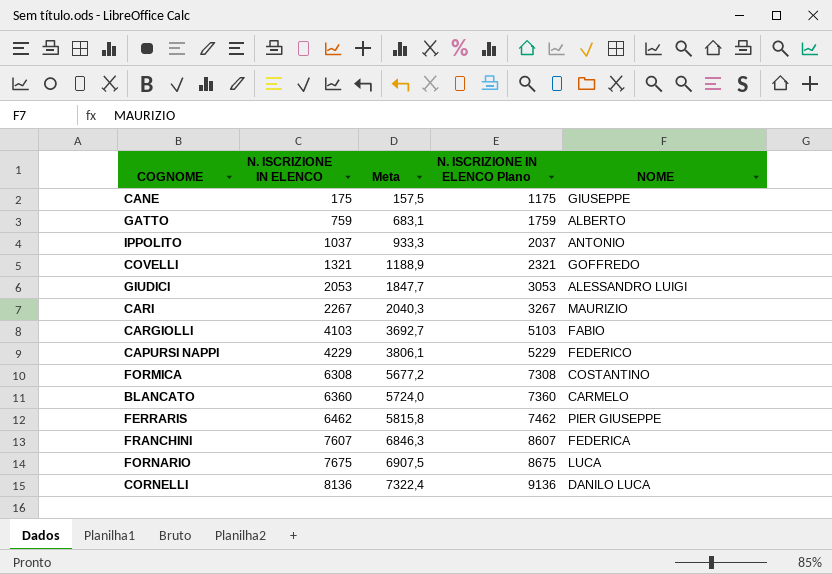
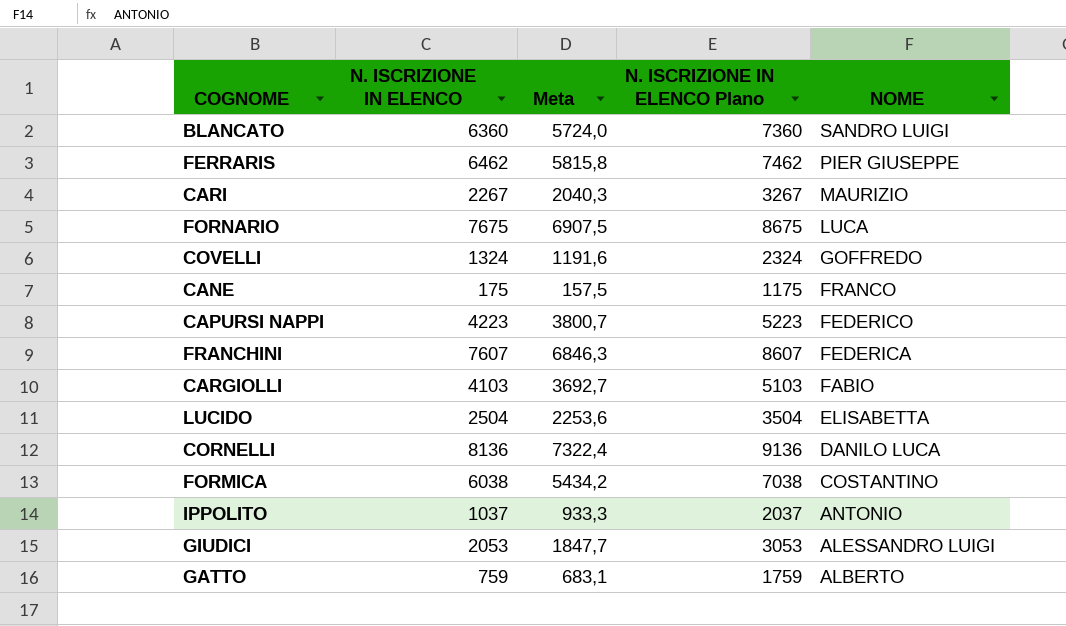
row order: N. ISCRIZIONE IN ELENCO ascending -> NOME descending
BLANCATO | NOME: CARMELO -> SANDRO LUIGI
COVELLI | N. ISCRIZIONE IN ELENCO: 1321 -> 1324
COVELLI | Meta: 1188,9 -> 1191,6
COVELLI | N. ISCRIZIONE IN ELENCO Plano: 2321 -> 2324
CANE | NOME: GIUSEPPE -> FRANCO
CAPURSI NAPPI | N. ISCRIZIONE IN ELENCO: 4229 -> 4223
CAPURSI NAPPI | Meta: 3806,1 -> 3800,7
CAPURSI NAPPI | N. ISCRIZIONE IN ELENCO Plano: 5229 -> 5223
row LUCIDO: none -> 2504 | 2253,6 | 3504 | ELISABETTA
FORMICA | N. ISCRIZIONE IN ELENCO: 6308 -> 6038
FORMICA | Meta: 5677,2 -> 5434,2
FORMICA | N. ISCRIZIONE IN ELENCO Plano: 7308 -> 7038

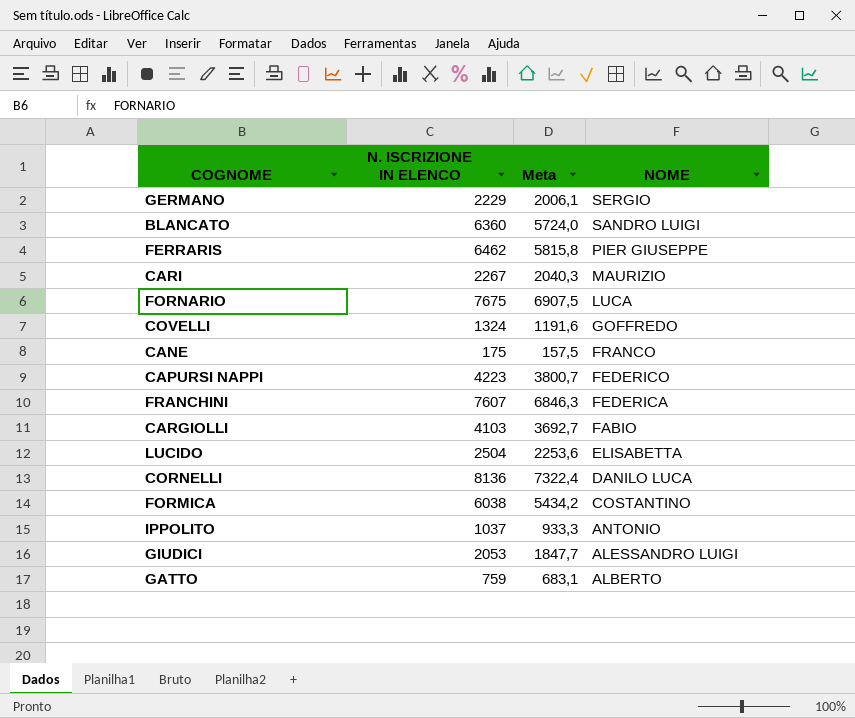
column N. ISCRIZIONE IN ELENCO Plano | formula: [N. ISCRIZIONE IN ELENCO] + 1000 -> none
row GERMANO: none -> 2229 | 2006,1 | SERGIO

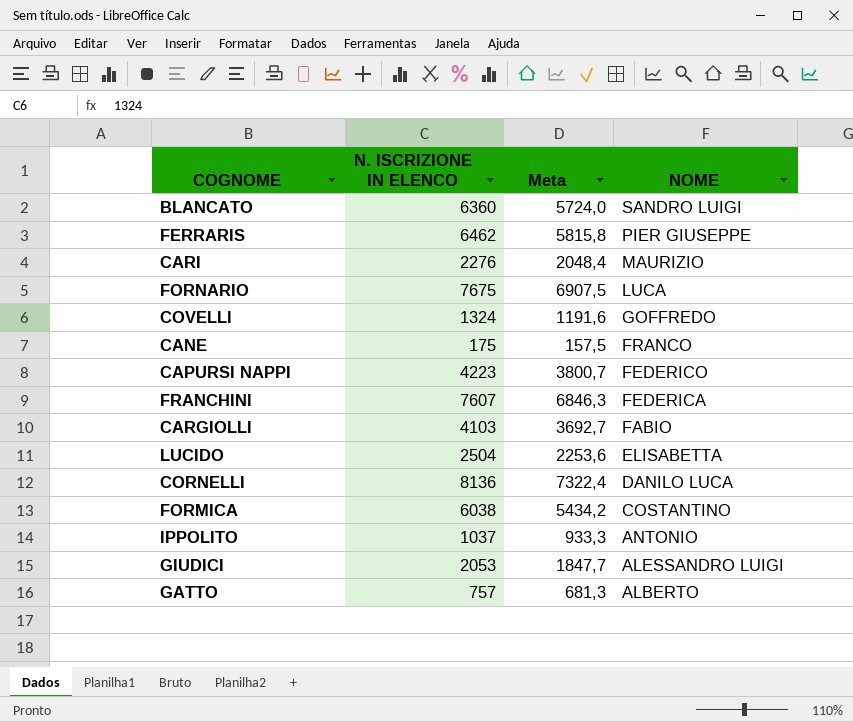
row GERMANO: 2229 | 2006,1 | SERGIO -> none
CARI | N. ISCRIZIONE IN ELENCO: 2267 -> 2276
CARI | Meta: 2040,3 -> 2048,4
GATTO | N. ISCRIZIONE IN ELENCO: 759 -> 757
GATTO | Meta: 683,1 -> 681,3

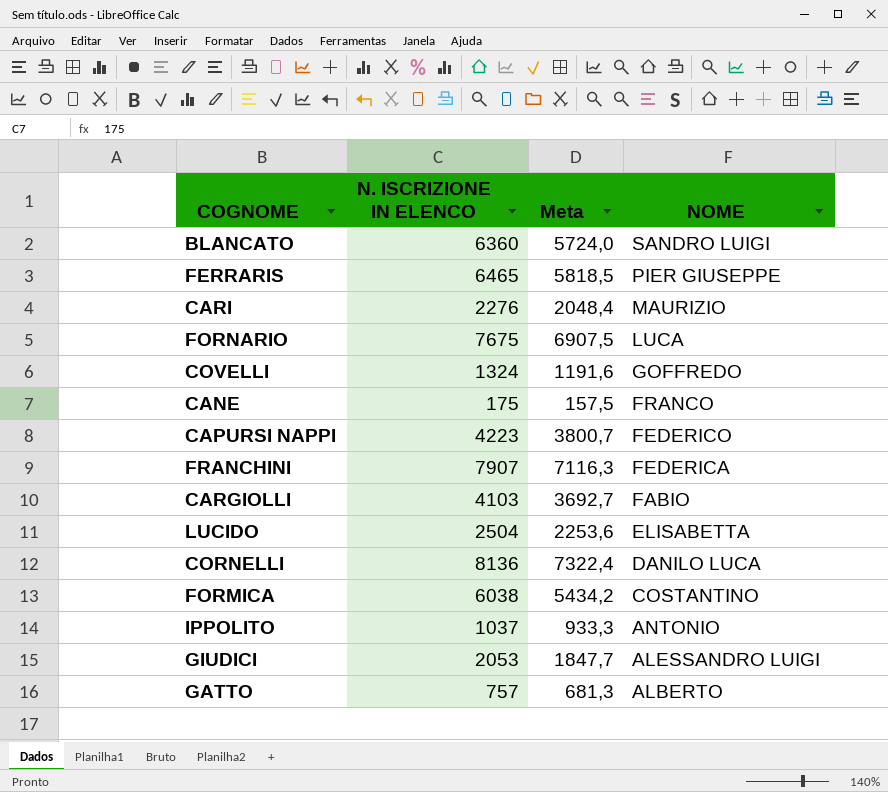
FERRARIS | N. ISCRIZIONE IN ELENCO: 6462 -> 6465
FERRARIS | Meta: 5815,8 -> 5818,5
FRANCHINI | N. ISCRIZIONE IN ELENCO: 7607 -> 7907
FRANCHINI | Meta: 6846,3 -> 7116,3

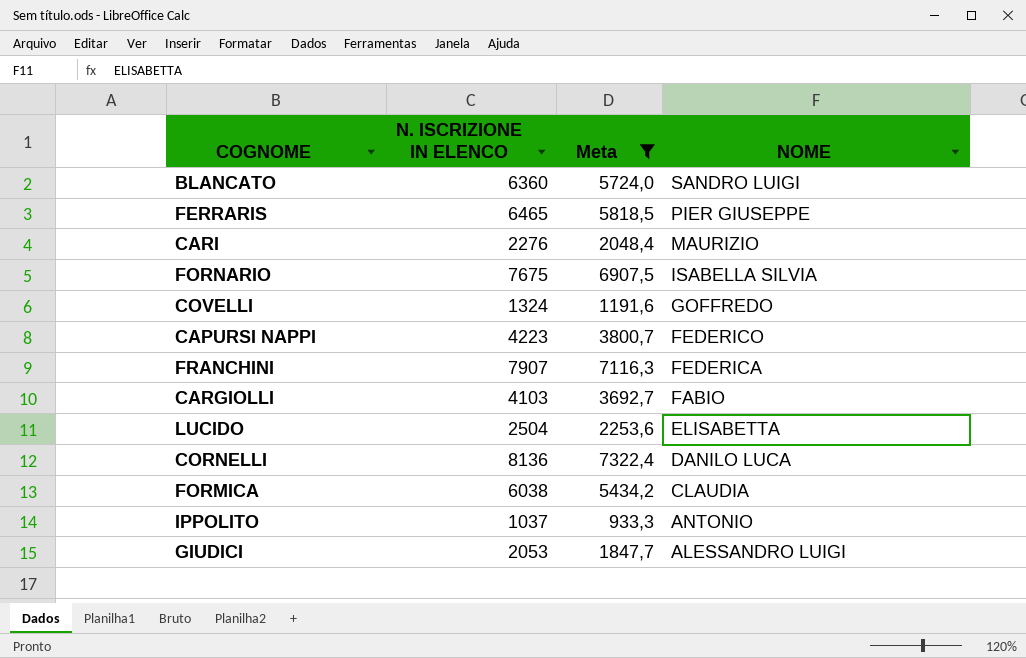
filter: none -> Meta >= 933,3
FORNARIO | NOME: LUCA -> ISABELLA SILVIA
FORMICA | NOME: COSTANTINO -> CLAUDIA

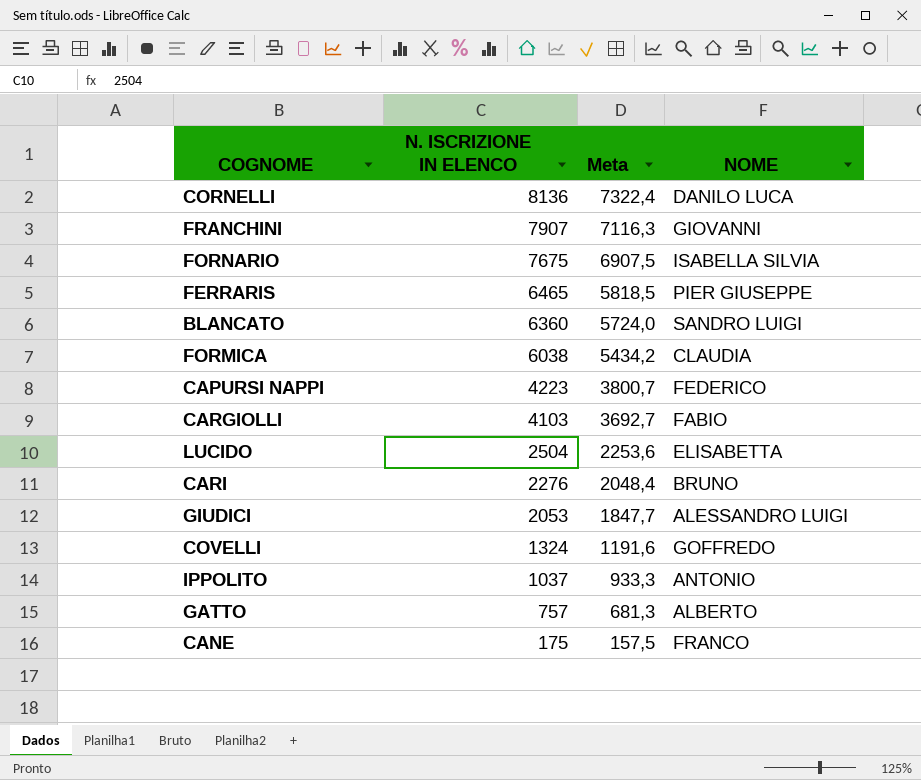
filter: Meta >= 933,3 -> none
row order: NOME descending -> N. ISCRIZIONE IN ELENCO descending
FRANCHINI | NOME: FEDERICA -> GIOVANNI
CARI | NOME: MAURIZIO -> BRUNO

